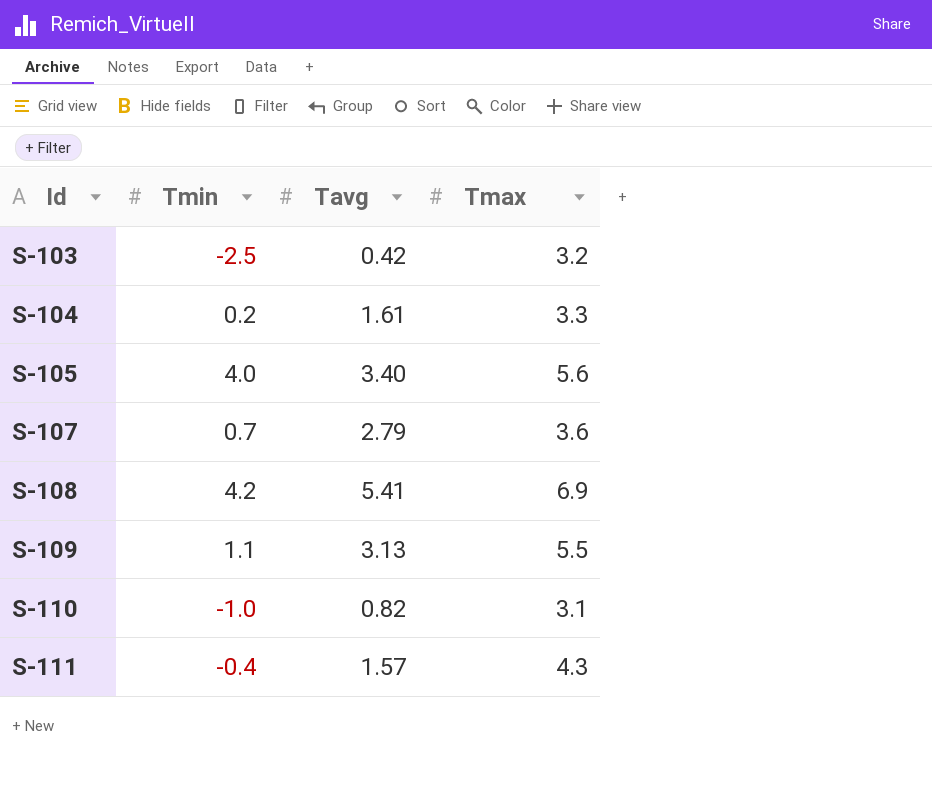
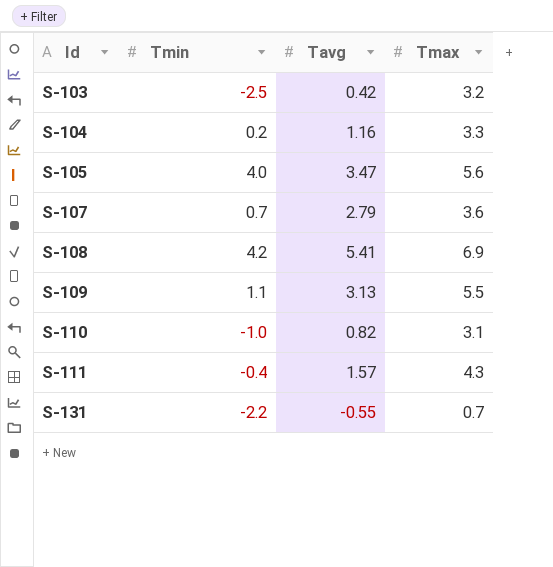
S-104 | Tavg: 1.61 -> 1.16
S-105 | Tavg: 3.40 -> 3.47
row S-131: none -> -2.2 | -0.55 | 0.7

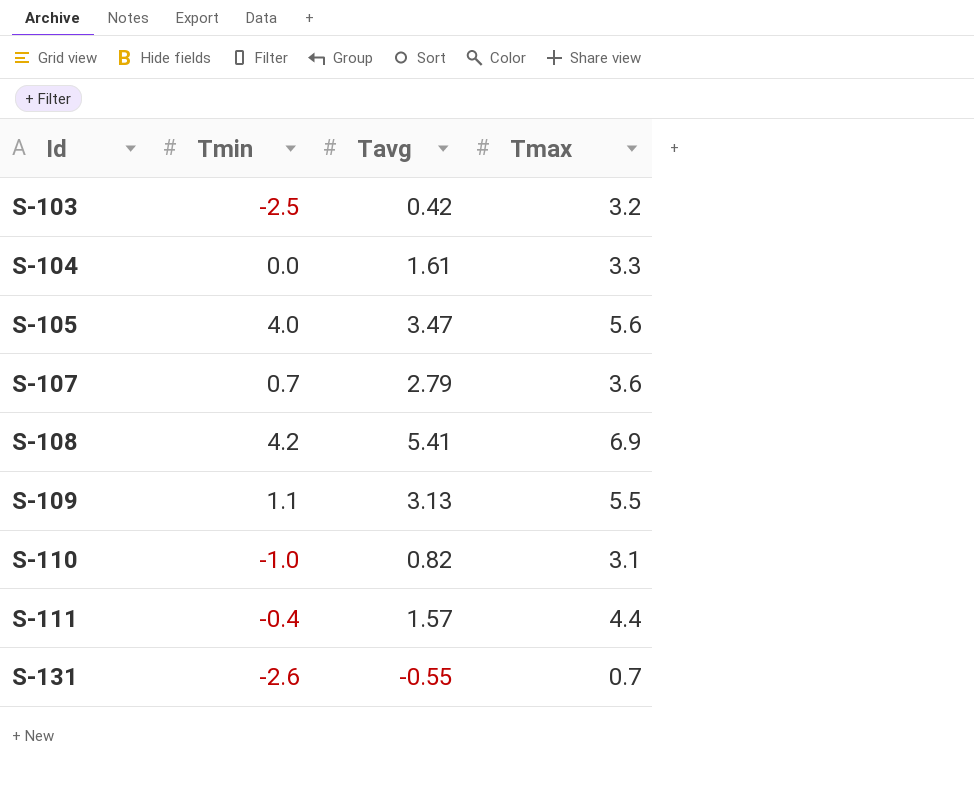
S-104 | Tmin: 0.2 -> 0.0
S-104 | Tavg: 1.16 -> 1.61
S-111 | Tmax: 4.3 -> 4.4
S-131 | Tmin: -2.2 -> -2.6

